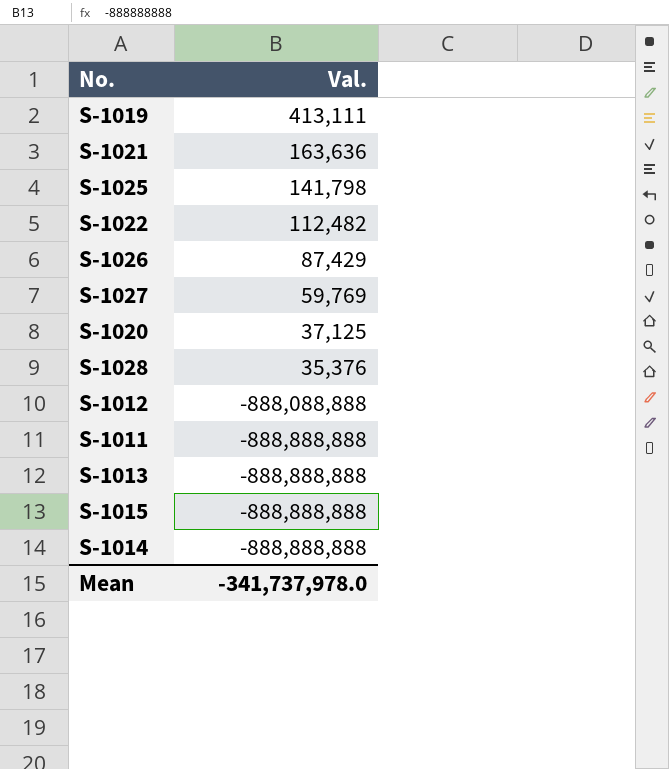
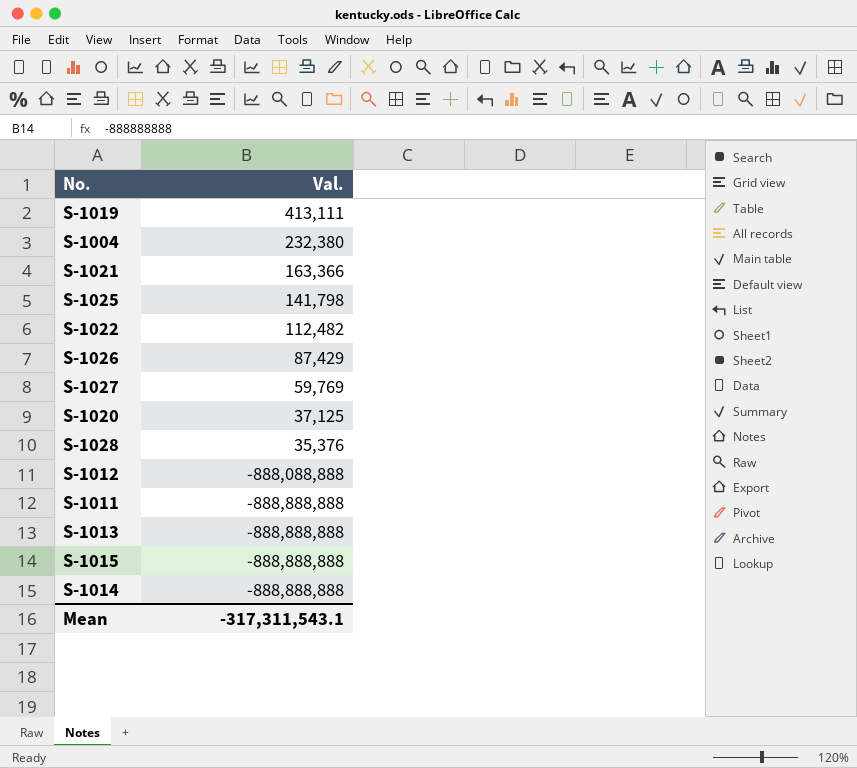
row S-1004: none -> 232,380
S-1021 | Val.: 163,636 -> 163,366
Mean | Val.: -341,737,978.0 -> -317,311,543.1

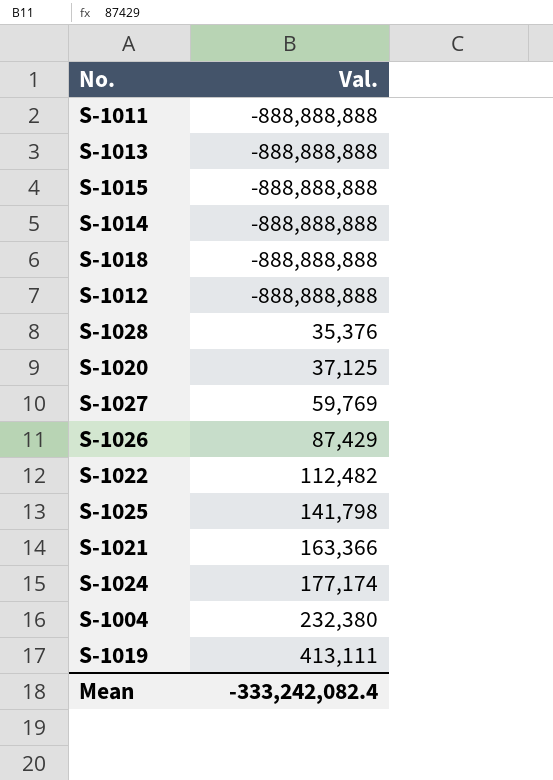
row order: Val. descending -> Val. ascending
row S-1018: none -> -888,888,888
S-1012 | Val.: -888,088,888 -> -888,888,888
row S-1024: none -> 177,174
Mean | Val.: -317,311,543.1 -> -333,242,082.4

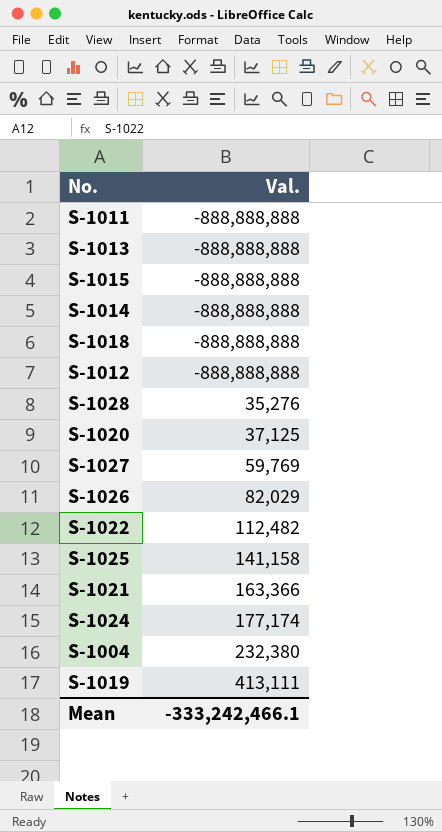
S-1028 | Val.: 35,376 -> 35,276
S-1026 | Val.: 87,429 -> 82,029
S-1025 | Val.: 141,798 -> 141,158
Mean | Val.: -333,242,082.4 -> -333,242,466.1

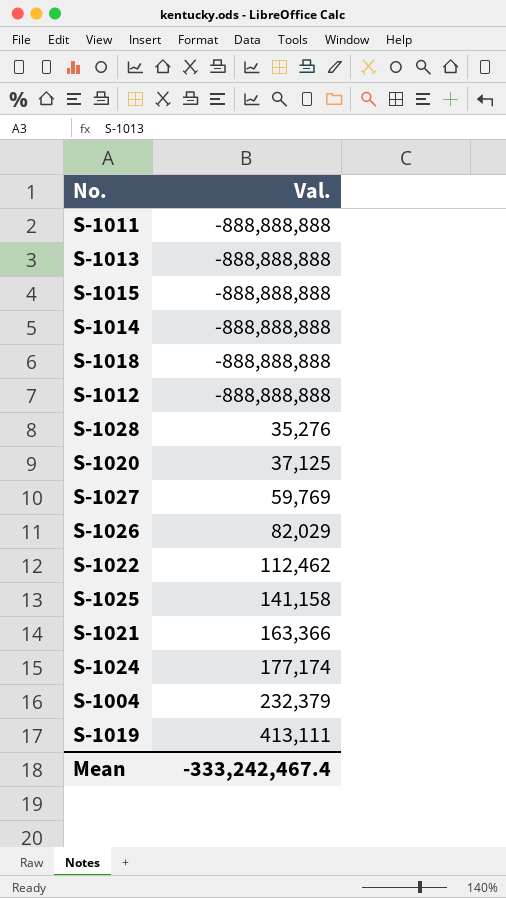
S-1022 | Val.: 112,482 -> 112,462
S-1004 | Val.: 232,380 -> 232,379
Mean | Val.: -333,242,466.1 -> -333,242,467.4

